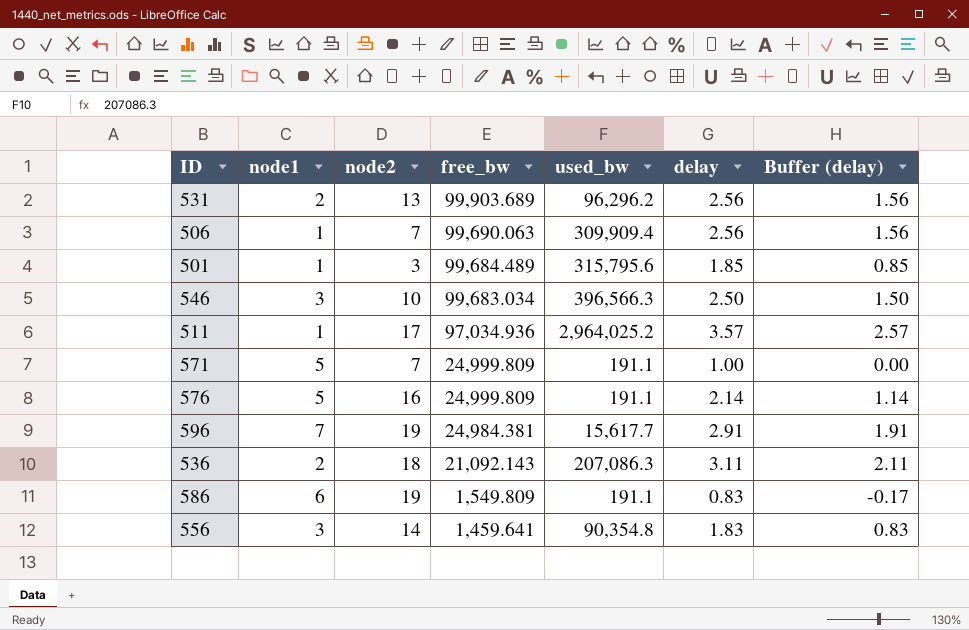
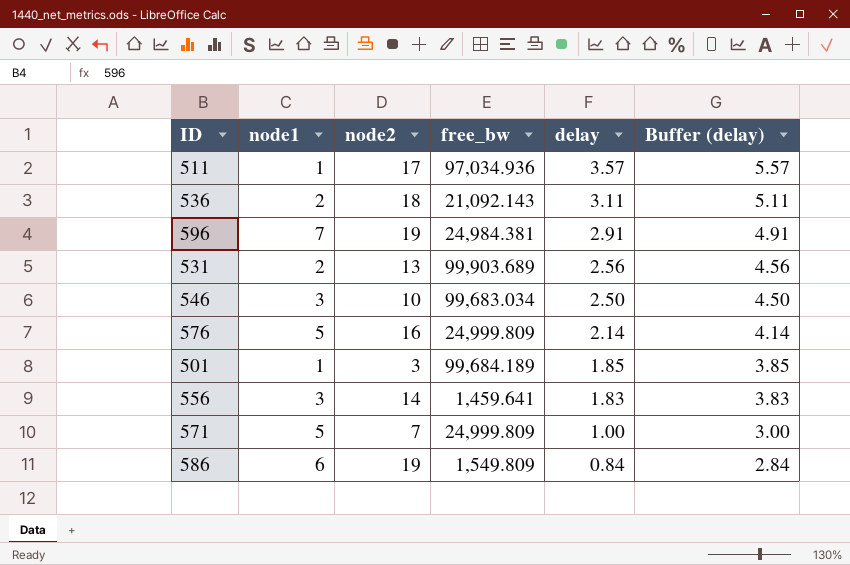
row order: free_bw descending -> delay descending
column used_bw | position: 5 -> none
column Buffer (delay) | formula: [delay] - 1 -> [delay] + 2
row 506: 1 | 7 | 99,690.063 | 309,909.4 | 2.56 | 1.56 -> none
501 | free_bw: 99,684.489 -> 99,684.189
586 | delay: 0.83 -> 0.84

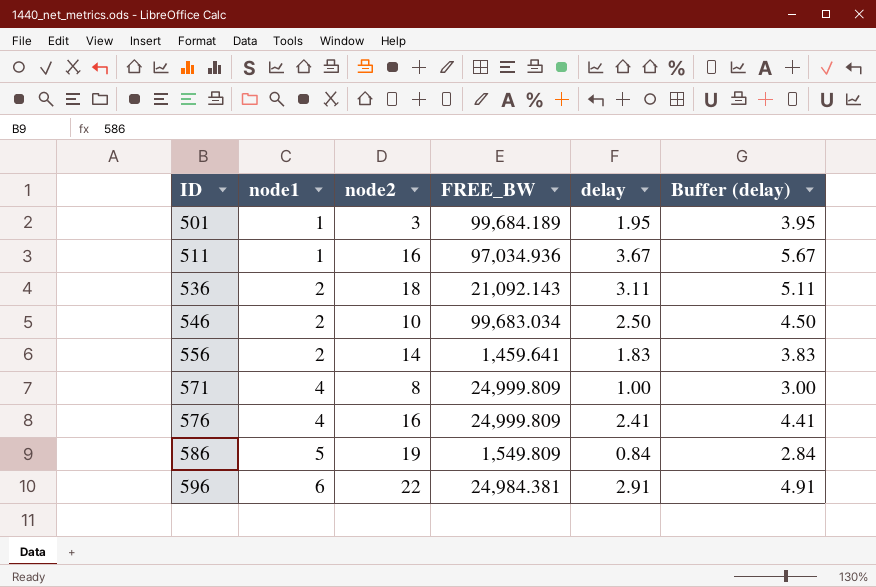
row order: delay descending -> ID ascending
column name: free_bw -> FREE_BW
row 531: 2 | 13 | 99,903.689 | 2.56 | 4.56 -> none
501 | delay: 1.85 -> 1.95
501 | Buffer (delay): 3.85 -> 3.95
511 | node2: 17 -> 16
511 | delay: 3.57 -> 3.67
511 | Buffer (delay): 5.57 -> 5.67
546 | node1: 3 -> 2
556 | node1: 3 -> 2
571 | node1: 5 -> 4
571 | node2: 7 -> 8
576 | node1: 5 -> 4
576 | delay: 2.14 -> 2.41
576 | Buffer (delay): 4.14 -> 4.41
586 | node1: 6 -> 5
596 | node1: 7 -> 6
596 | node2: 19 -> 22

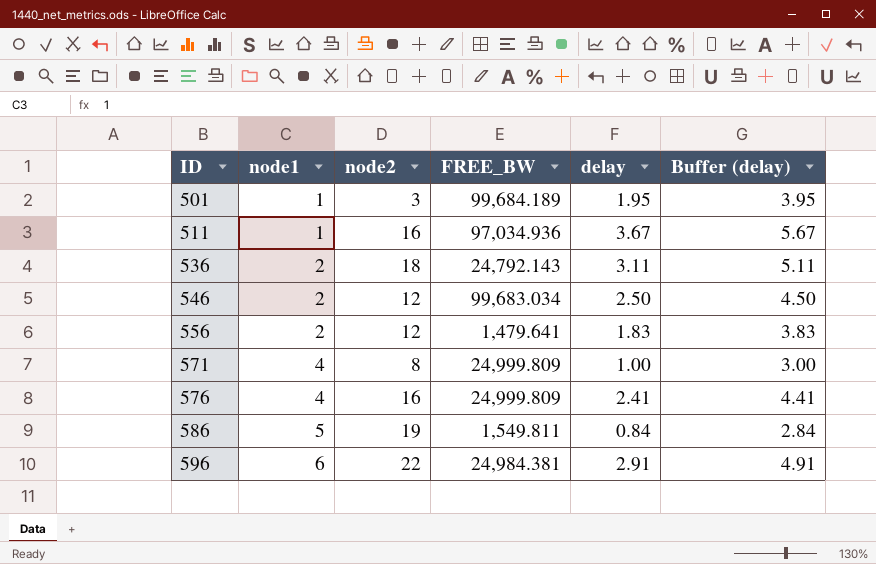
536 | FREE_BW: 21,092.143 -> 24,792.143
546 | node2: 10 -> 12
556 | node2: 14 -> 12
556 | FREE_BW: 1,459.641 -> 1,479.641
586 | FREE_BW: 1,549.809 -> 1,549.811

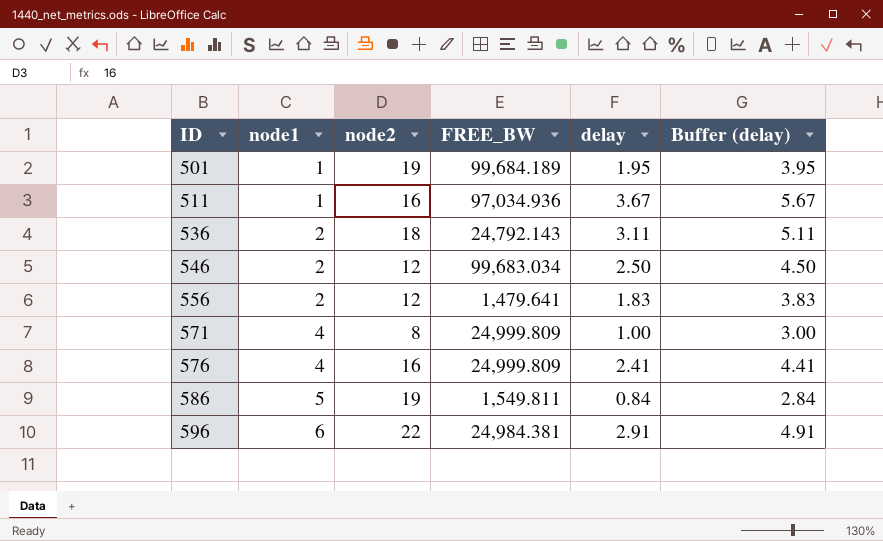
501 | node2: 3 -> 19

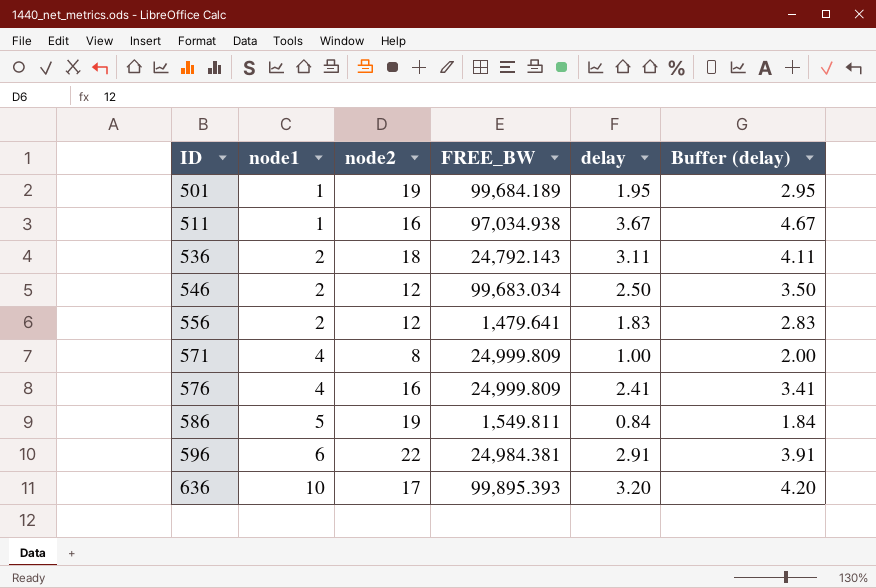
column Buffer (delay) | formula: [delay] + 2 -> [delay] + 1
511 | FREE_BW: 97,034.936 -> 97,034.938
row 636: none -> 10 | 17 | 99,895.393 | 3.20 | 4.20

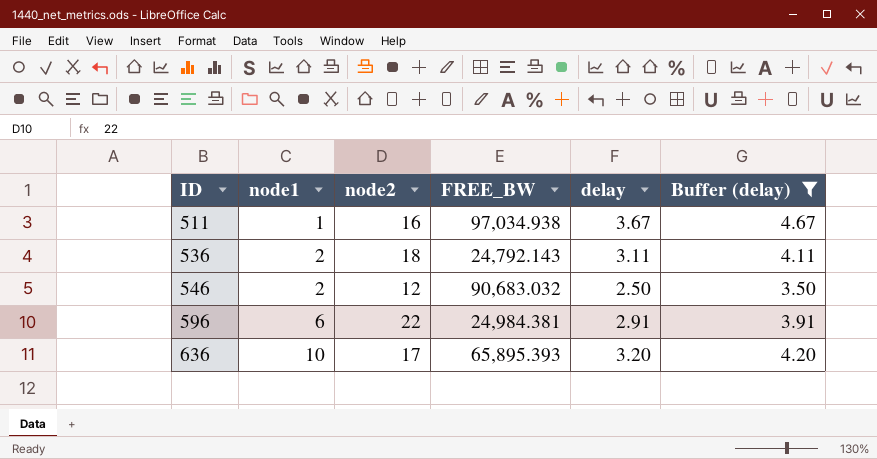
filter: none -> Buffer (delay) >= 3.50
546 | FREE_BW: 99,683.034 -> 90,683.032
636 | FREE_BW: 99,895.393 -> 65,895.393

